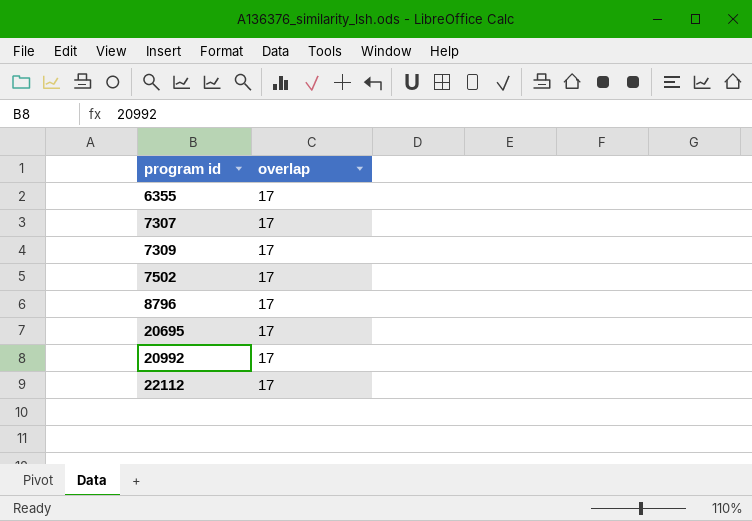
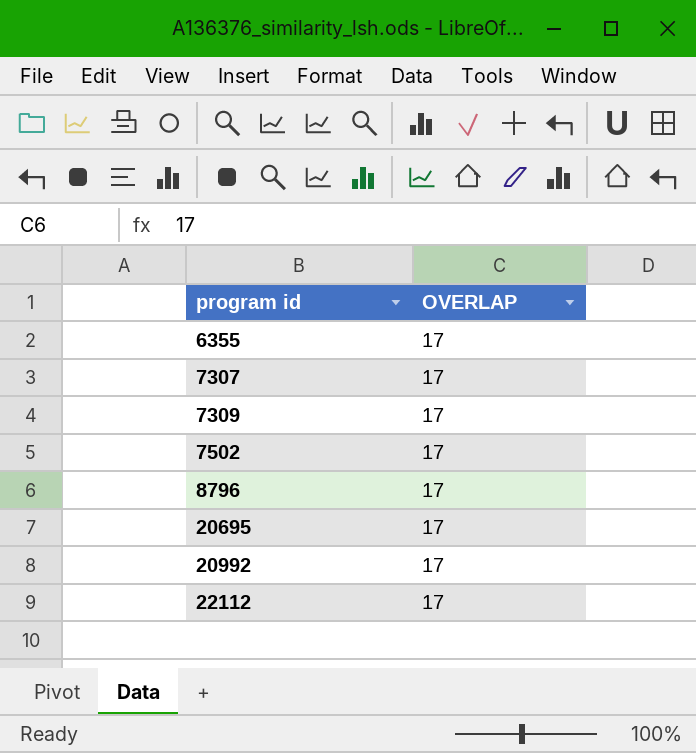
column name: overlap -> OVERLAP

